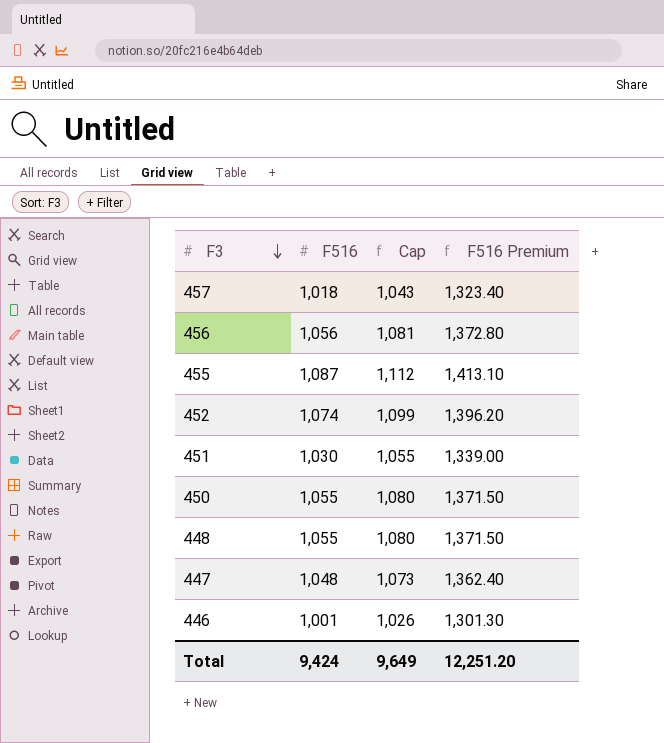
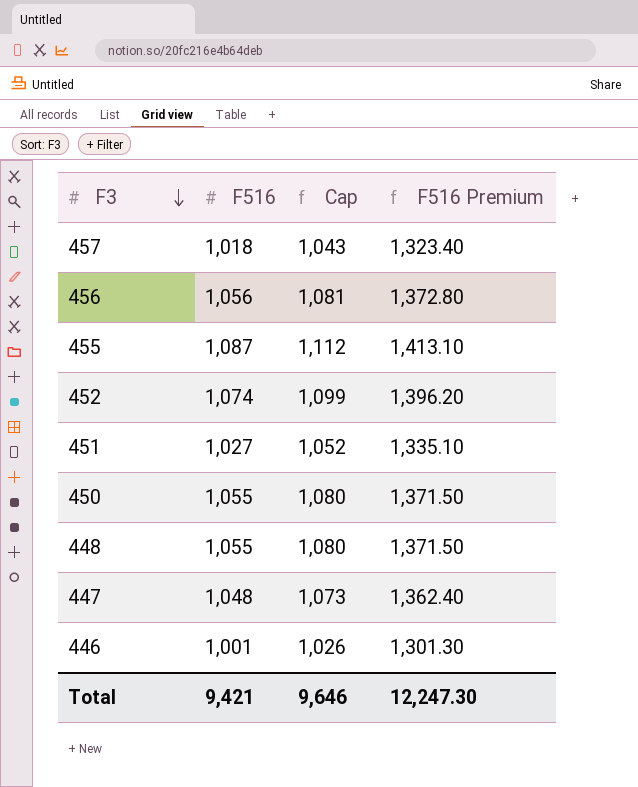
451 | F516: 1,030 -> 1,027
451 | Cap: 1,055 -> 1,052
451 | F516 Premium: 1,339.00 -> 1,335.10
Total | F516: 9,424 -> 9,421
Total | Cap: 9,649 -> 9,646
Total | F516 Premium: 12,251.20 -> 12,247.30

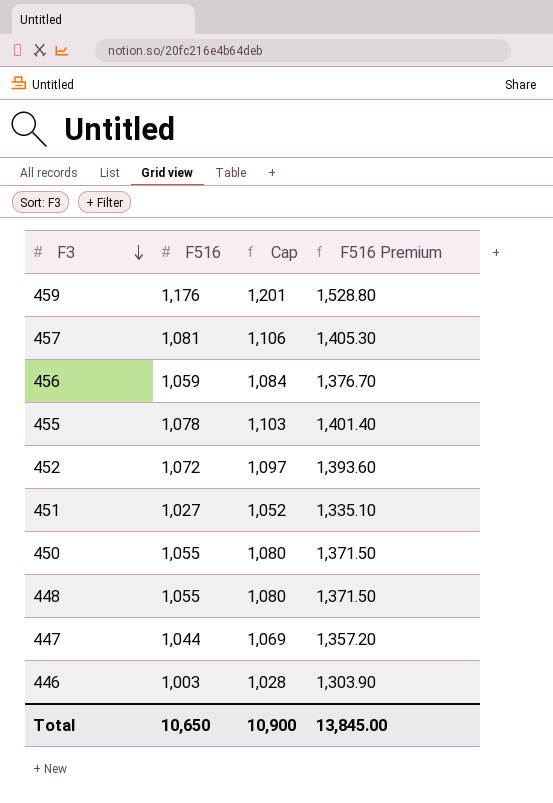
row 459: none -> 1,176 | 1,201 | 1,528.80
457 | F516: 1,018 -> 1,081
457 | Cap: 1,043 -> 1,106
457 | F516 Premium: 1,323.40 -> 1,405.30
456 | F516: 1,056 -> 1,059
456 | Cap: 1,081 -> 1,084
456 | F516 Premium: 1,372.80 -> 1,376.70
455 | F516: 1,087 -> 1,078
455 | Cap: 1,112 -> 1,103
455 | F516 Premium: 1,413.10 -> 1,401.40
452 | F516: 1,074 -> 1,072
452 | Cap: 1,099 -> 1,097
452 | F516 Premium: 1,396.20 -> 1,393.60
447 | F516: 1,048 -> 1,044
447 | Cap: 1,073 -> 1,069
447 | F516 Premium: 1,362.40 -> 1,357.20
446 | F516: 1,001 -> 1,003
446 | Cap: 1,026 -> 1,028
446 | F516 Premium: 1,301.30 -> 1,303.90
Total | F516: 9,421 -> 10,650
Total | Cap: 9,646 -> 10,900
Total | F516 Premium: 12,247.30 -> 13,845.00

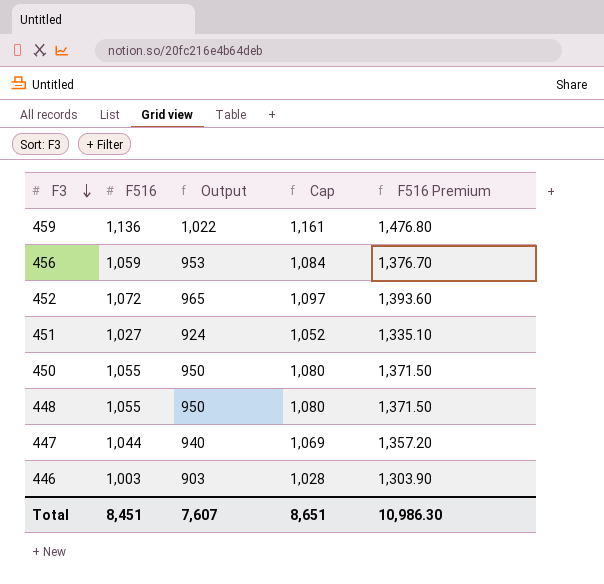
column Output | formula: none -> [F516] * 0.9
row 457: 1,081 | 1,106 | 1,405.30 -> none
row 455: 1,078 | 1,103 | 1,401.40 -> none
459 | F516: 1,176 -> 1,136
459 | Cap: 1,201 -> 1,161
459 | F516 Premium: 1,528.80 -> 1,476.80
Total | F516: 10,650 -> 8,451
Total | Cap: 10,900 -> 8,651
Total | F516 Premium: 13,845.00 -> 10,986.30

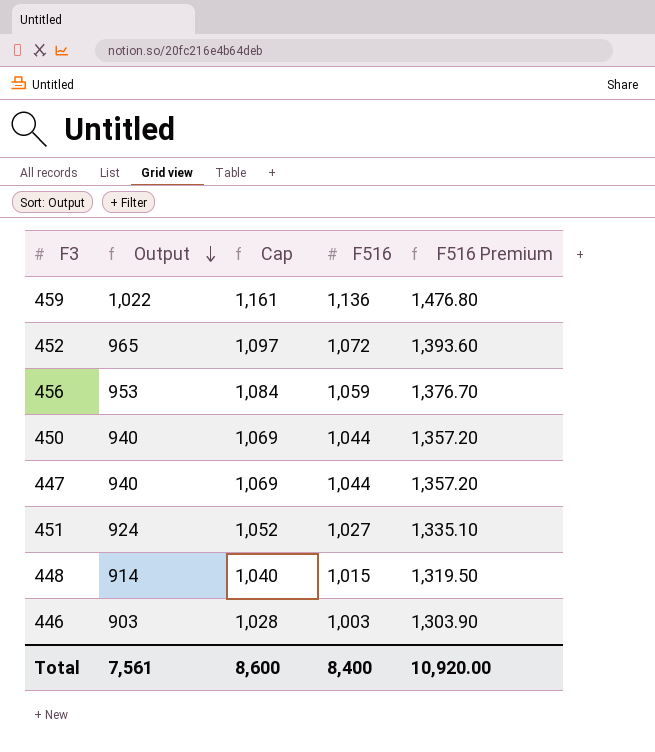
row order: F3 descending -> Output descending
column F516 | position: 2 -> 4
450 | Output: 950 -> 940
450 | Cap: 1,080 -> 1,069
450 | F516: 1,055 -> 1,044
450 | F516 Premium: 1,371.50 -> 1,357.20
448 | Output: 950 -> 914
448 | Cap: 1,080 -> 1,040
448 | F516: 1,055 -> 1,015
448 | F516 Premium: 1,371.50 -> 1,319.50
Total | Output: 7,607 -> 7,561
Total | Cap: 8,651 -> 8,600
Total | F516: 8,451 -> 8,400
Total | F516 Premium: 10,986.30 -> 10,920.00

